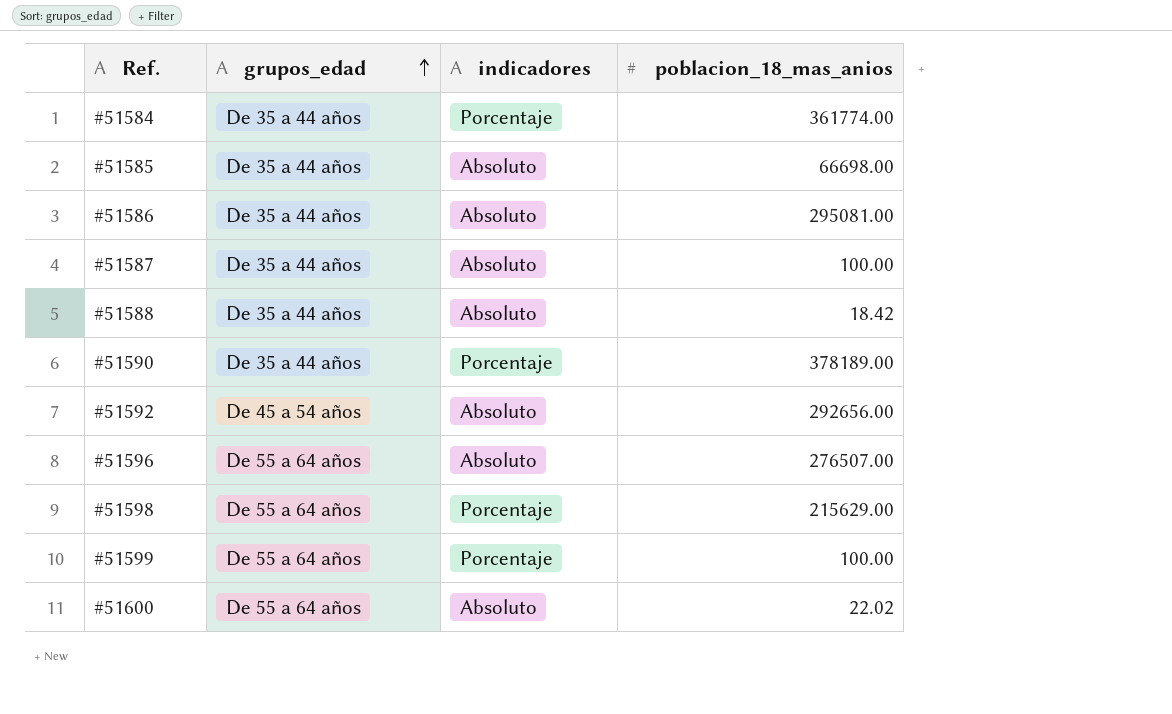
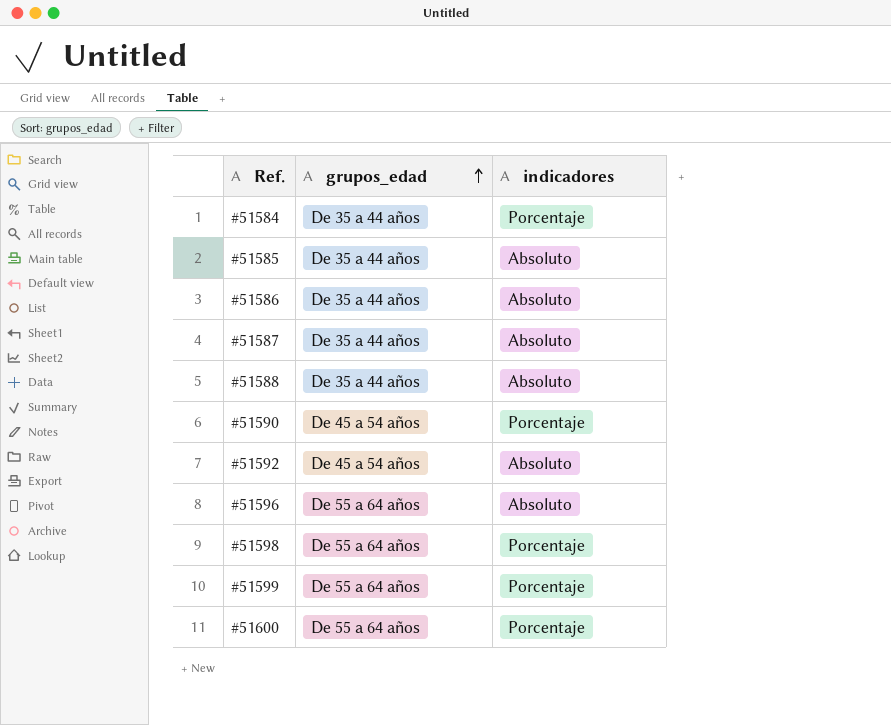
column poblacion_18_mas_anios | position: 4 -> none
#51590 | grupos_edad: De 35 a 44 años -> De 45 a 54 años
#51600 | indicadores: Absoluto -> Porcentaje

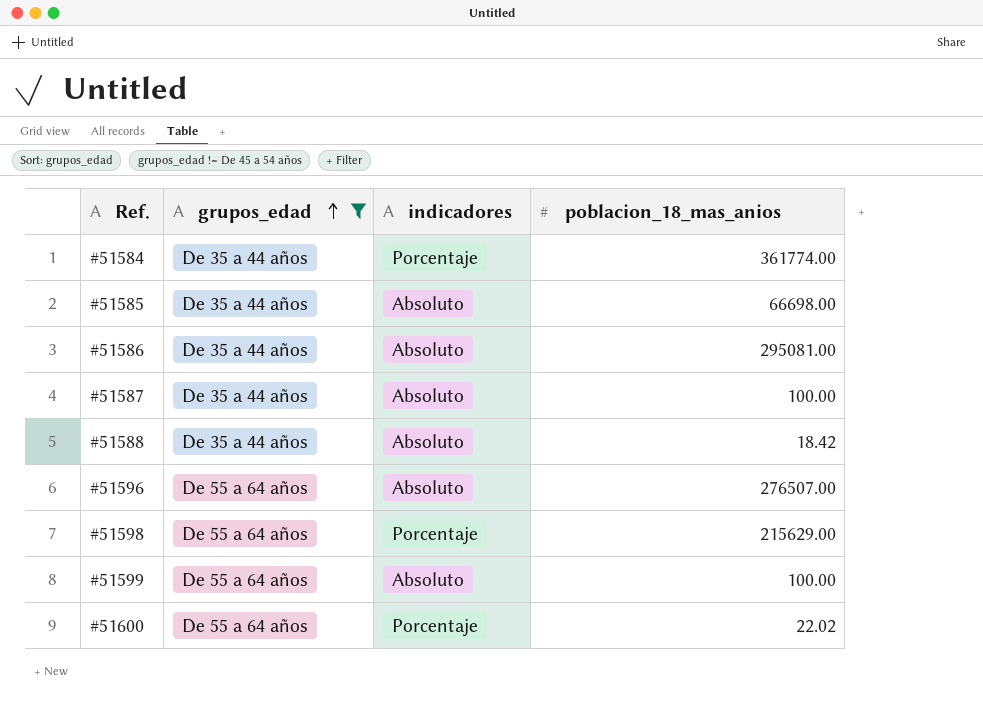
filter: none -> grupos_edad != De 45 a 54 años
column poblacion_18_mas_anios | position: none -> 4
#51599 | indicadores: Porcentaje -> Absoluto

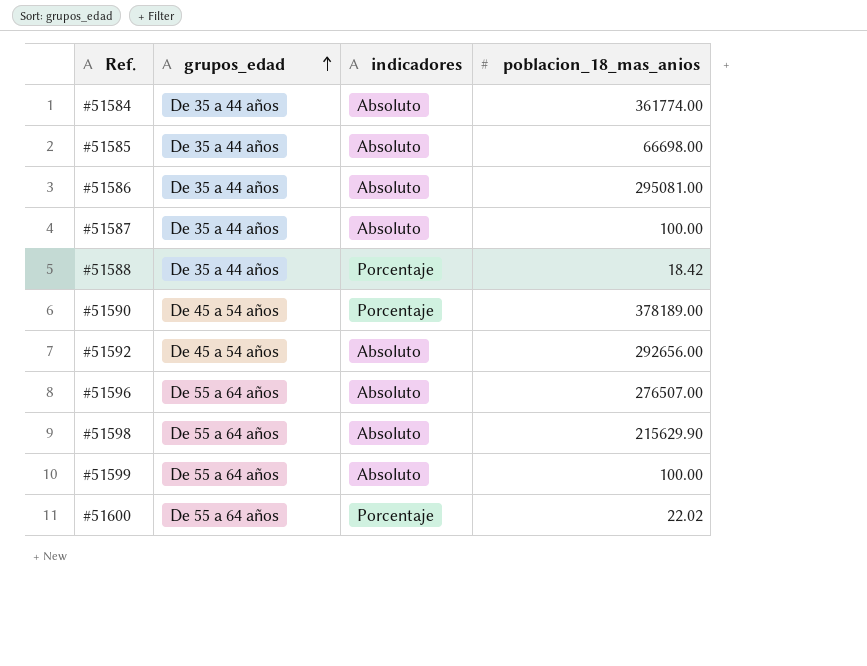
filter: grupos_edad != De 45 a 54 años -> none
#51584 | indicadores: Porcentaje -> Absoluto
#51588 | indicadores: Absoluto -> Porcentaje
#51598 | indicadores: Porcentaje -> Absoluto
#51598 | poblacion_18_mas_anios: 215629.00 -> 215629.90

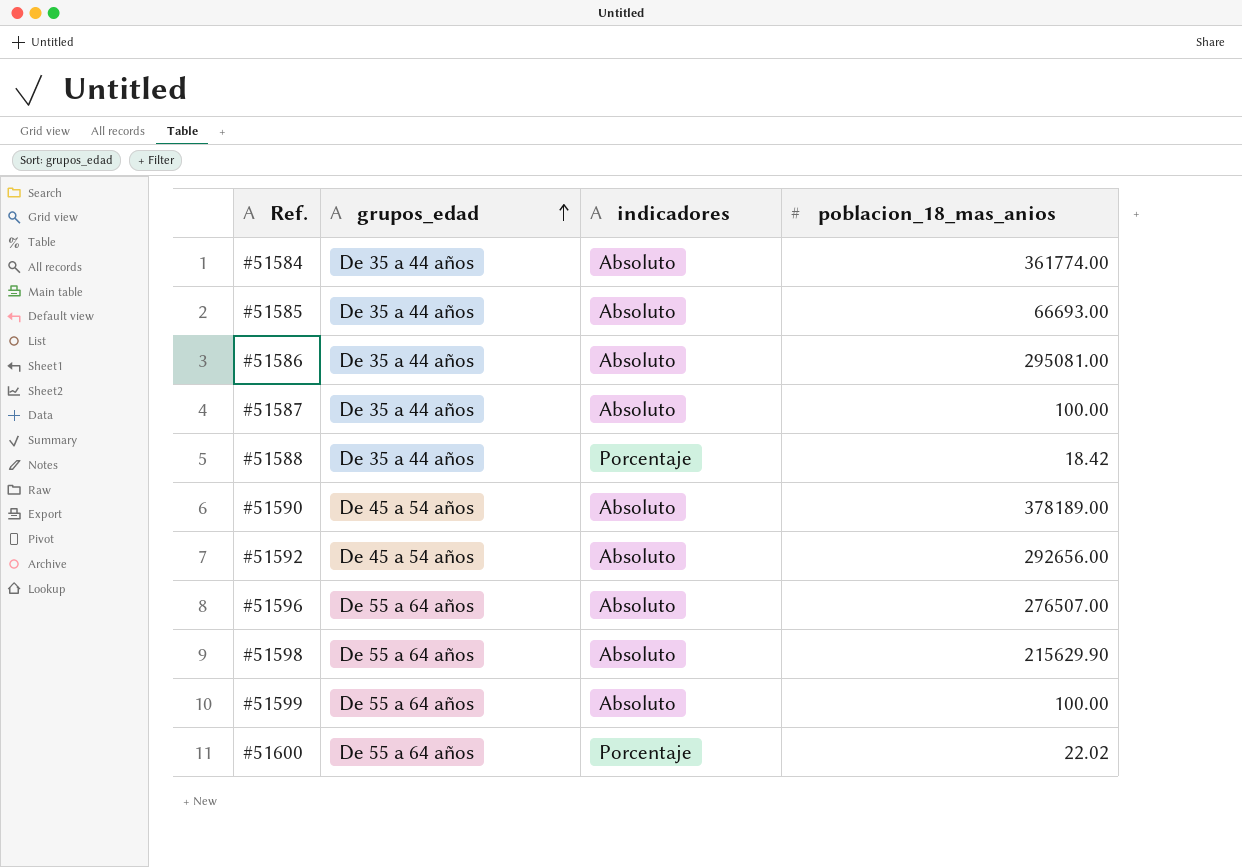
#51585 | poblacion_18_mas_anios: 66698.00 -> 66693.00
#51590 | indicadores: Porcentaje -> Absoluto

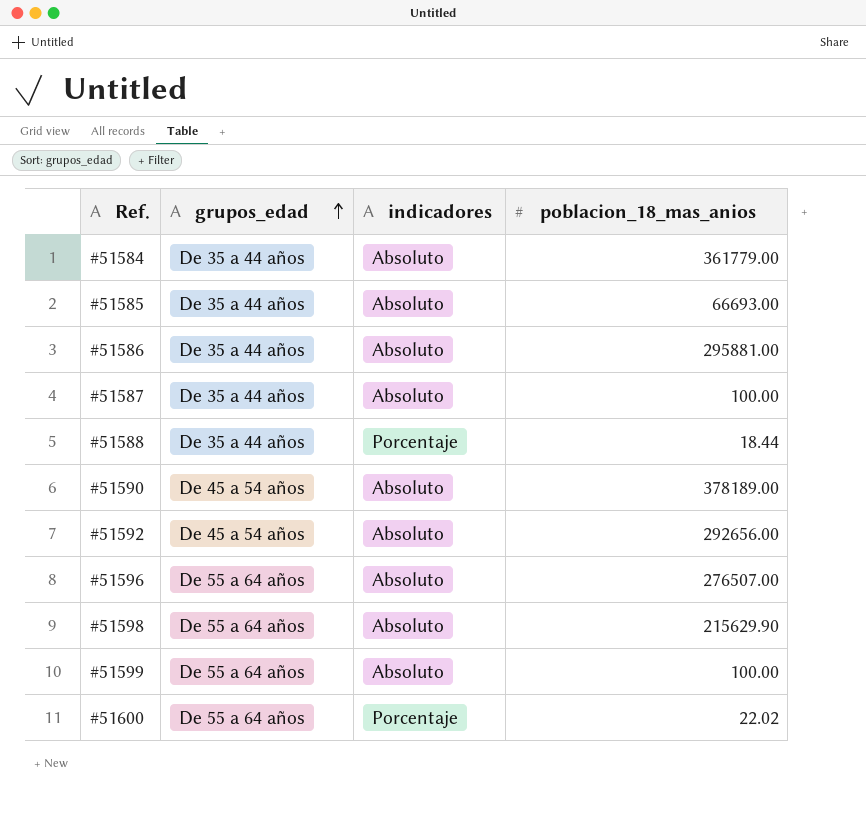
#51584 | poblacion_18_mas_anios: 361774.00 -> 361779.00
#51586 | poblacion_18_mas_anios: 295081.00 -> 295881.00
#51588 | poblacion_18_mas_anios: 18.42 -> 18.44

